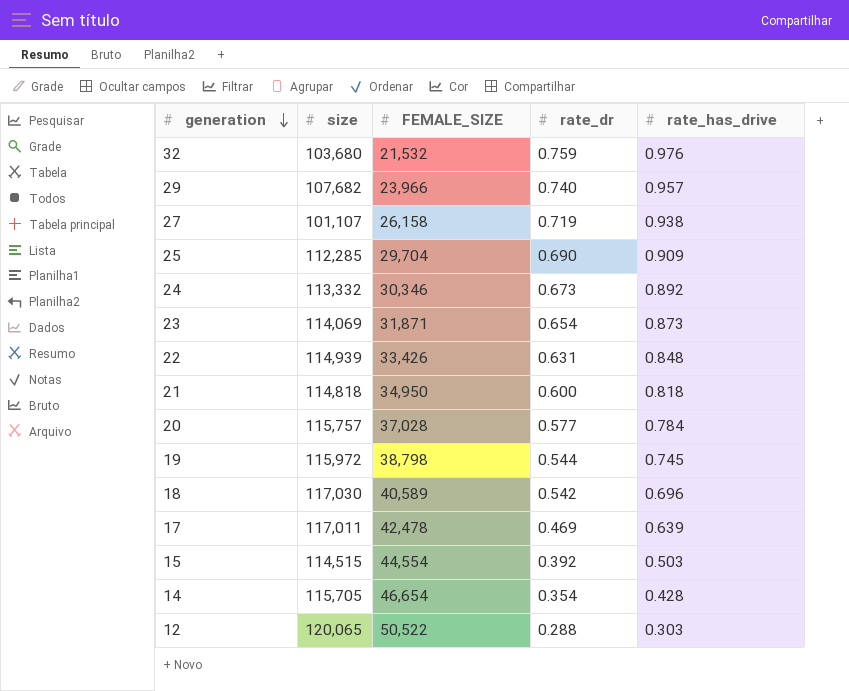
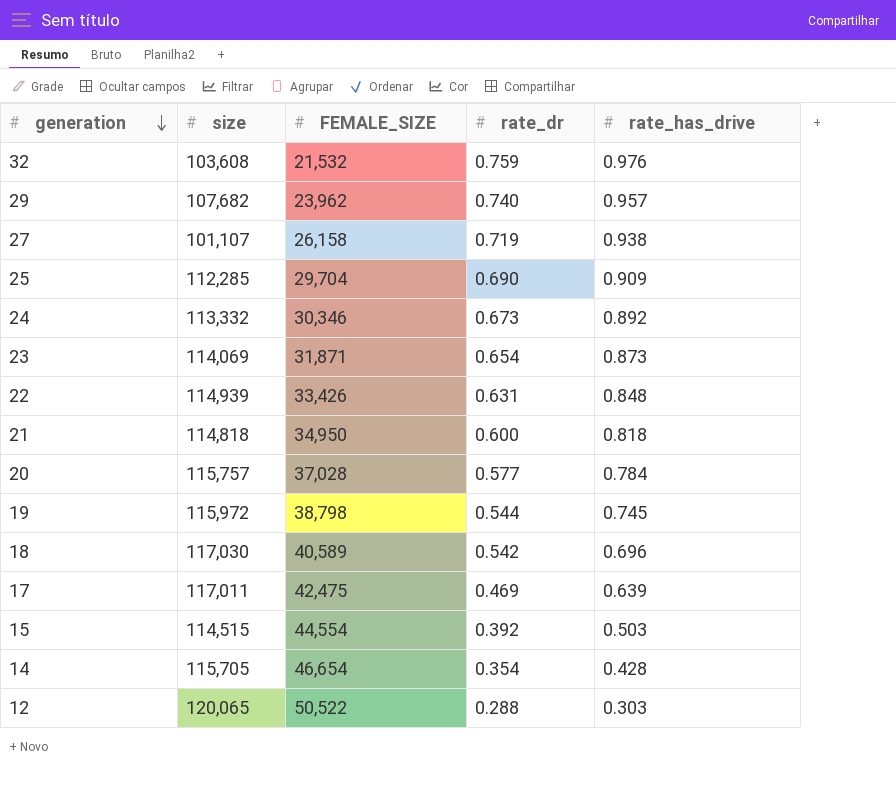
32 | size: 103,680 -> 103,608
29 | FEMALE_SIZE: 23,966 -> 23,962
17 | FEMALE_SIZE: 42,478 -> 42,475

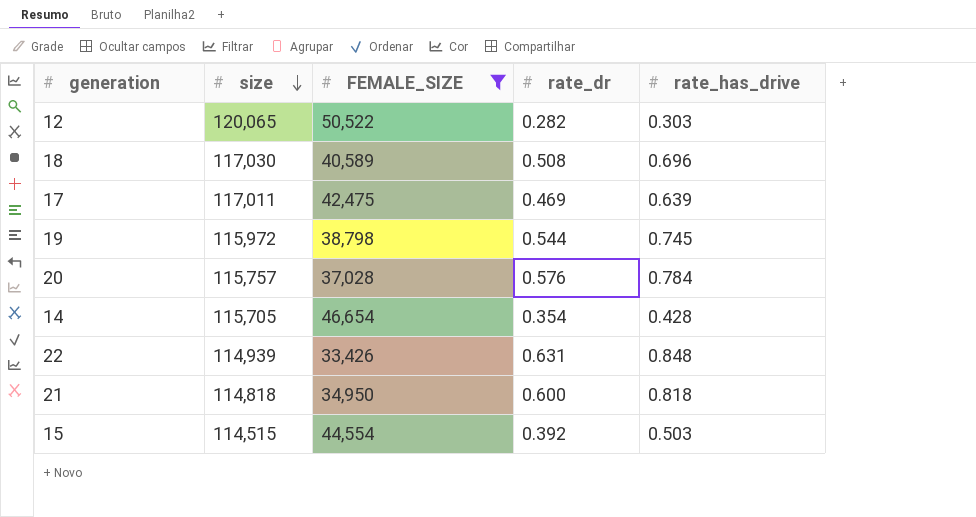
filter: none -> FEMALE_SIZE >= 33,426
row order: generation descending -> size descending
12 | rate_dr: 0.288 -> 0.282
18 | rate_dr: 0.542 -> 0.508
20 | rate_dr: 0.577 -> 0.576

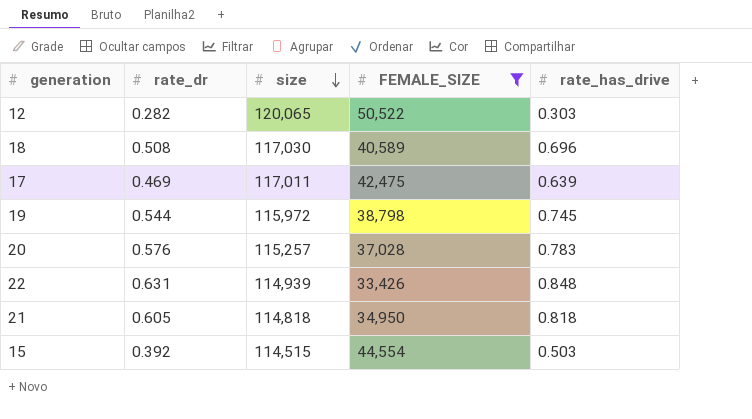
column rate_dr | position: 4 -> 2
row 14: 115,705 | 46,654 | 0.354 | 0.428 -> none
20 | size: 115,757 -> 115,257
20 | rate_has_drive: 0.784 -> 0.783
21 | rate_dr: 0.600 -> 0.605

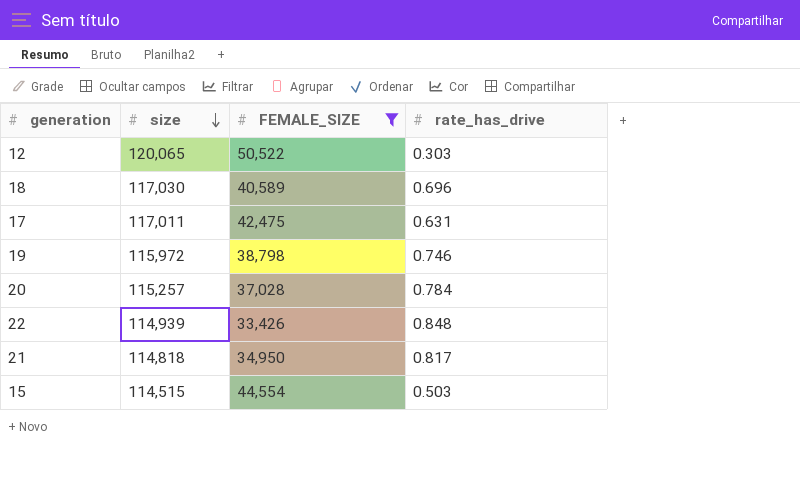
column rate_dr | position: 2 -> none
17 | rate_has_drive: 0.639 -> 0.631
19 | rate_has_drive: 0.745 -> 0.746
20 | rate_has_drive: 0.783 -> 0.784
21 | rate_has_drive: 0.818 -> 0.817

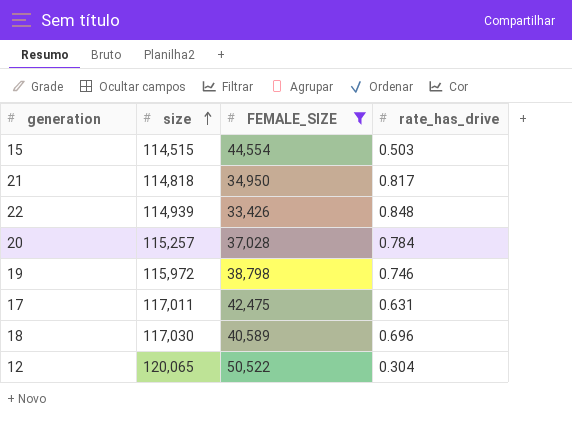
row order: size descending -> size ascending
12 | rate_has_drive: 0.303 -> 0.304

